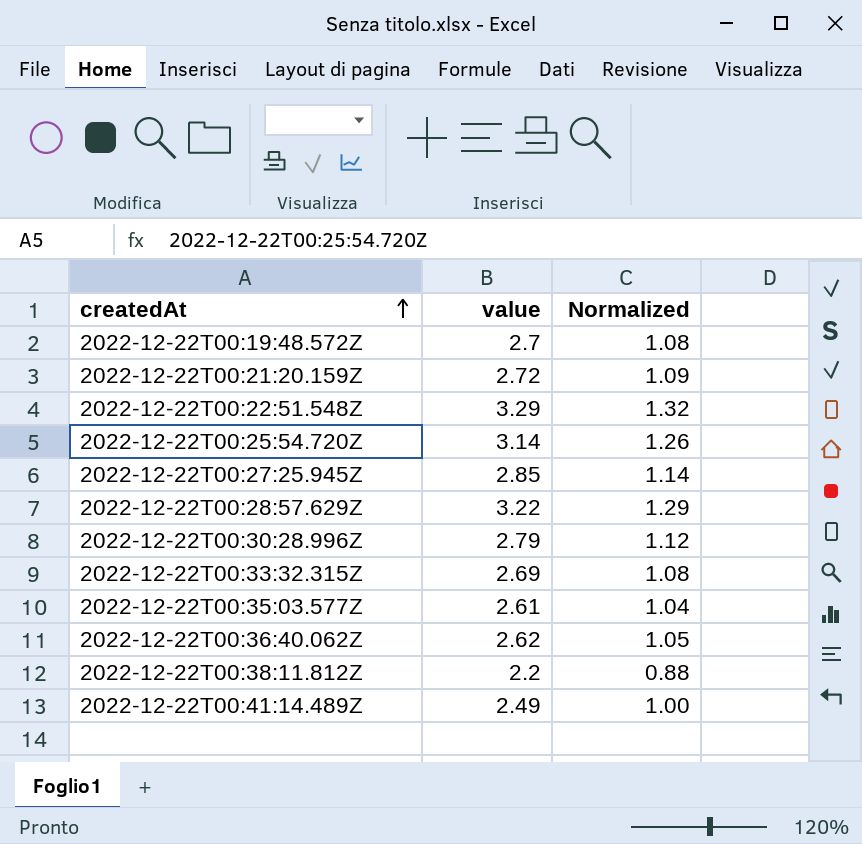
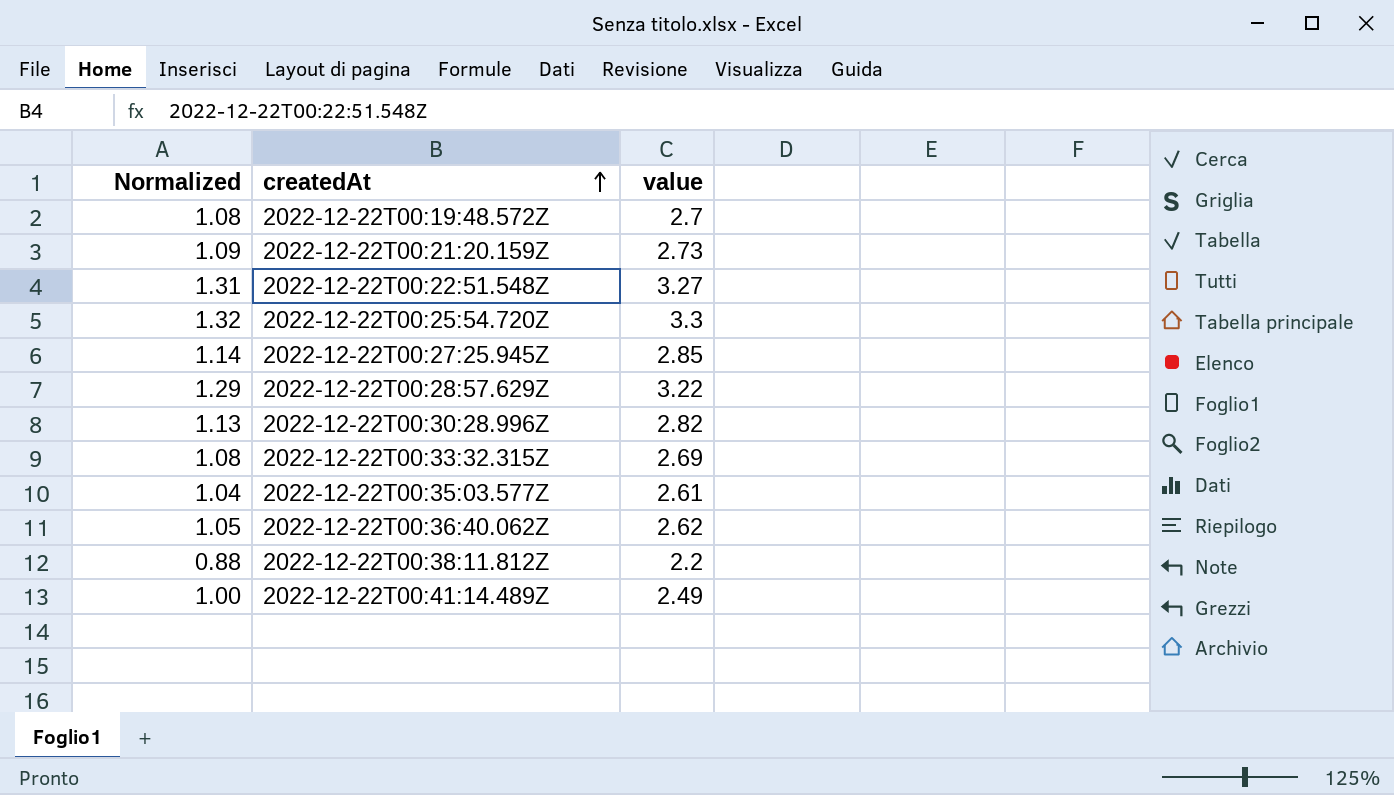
column Normalized | position: 3 -> 1
2022-12-22T00:21:20.159Z | value: 2.72 -> 2.73
2022-12-22T00:22:51.548Z | Normalized: 1.32 -> 1.31
2022-12-22T00:22:51.548Z | value: 3.29 -> 3.27
2022-12-22T00:25:54.720Z | Normalized: 1.26 -> 1.32
2022-12-22T00:25:54.720Z | value: 3.14 -> 3.3
2022-12-22T00:30:28.996Z | Normalized: 1.12 -> 1.13
2022-12-22T00:30:28.996Z | value: 2.79 -> 2.82

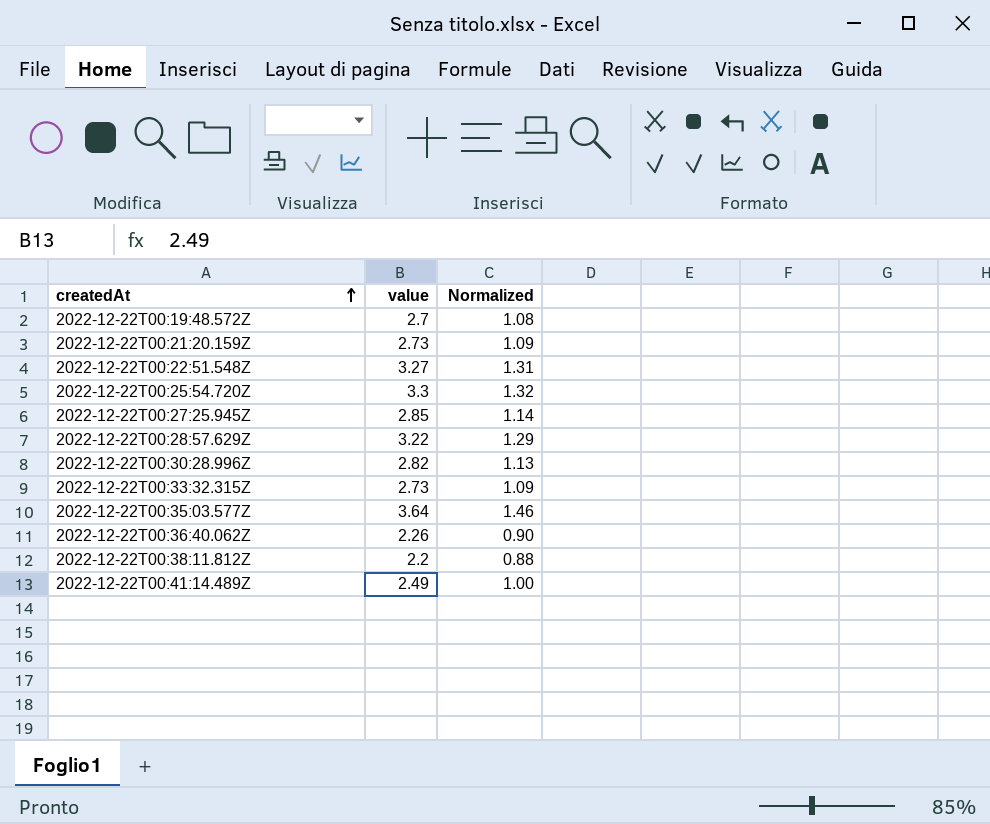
column Normalized | position: 1 -> 3
2022-12-22T00:33:32.315Z | value: 2.69 -> 2.73
2022-12-22T00:33:32.315Z | Normalized: 1.08 -> 1.09
2022-12-22T00:35:03.577Z | value: 2.61 -> 3.64
2022-12-22T00:35:03.577Z | Normalized: 1.04 -> 1.46
2022-12-22T00:36:40.062Z | value: 2.62 -> 2.26
2022-12-22T00:36:40.062Z | Normalized: 1.05 -> 0.90

